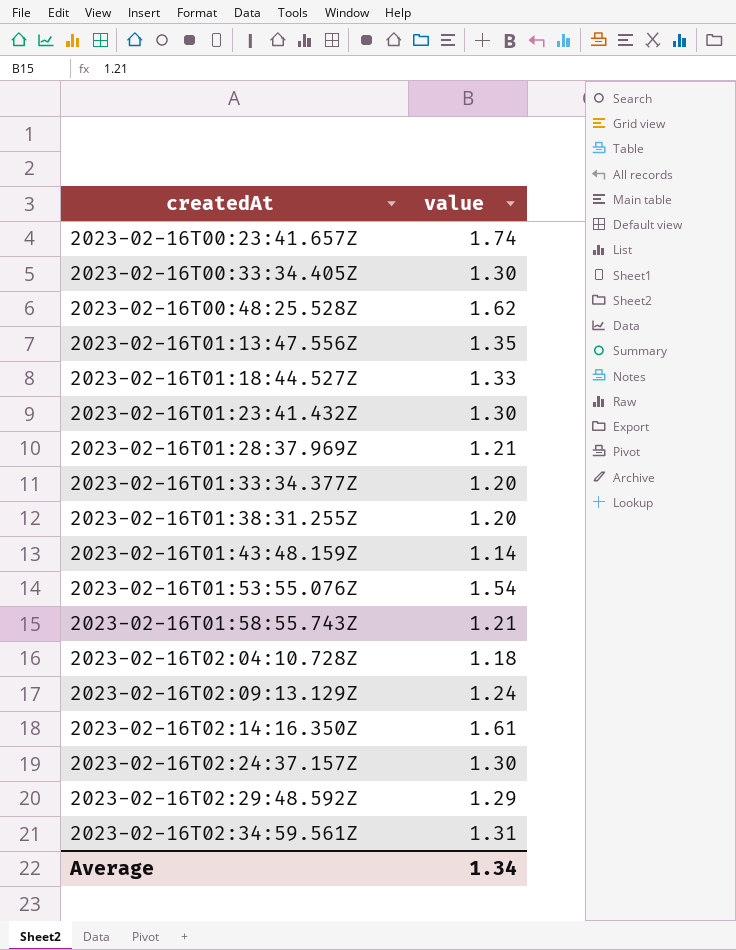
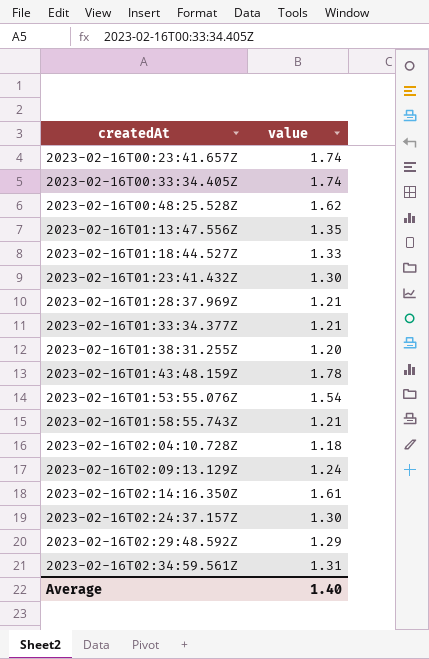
2023-02-16T00:33:34.405Z | value: 1.30 -> 1.74
2023-02-16T01:33:34.377Z | value: 1.20 -> 1.21
2023-02-16T01:43:48.159Z | value: 1.14 -> 1.78
Average | value: 1.34 -> 1.40

